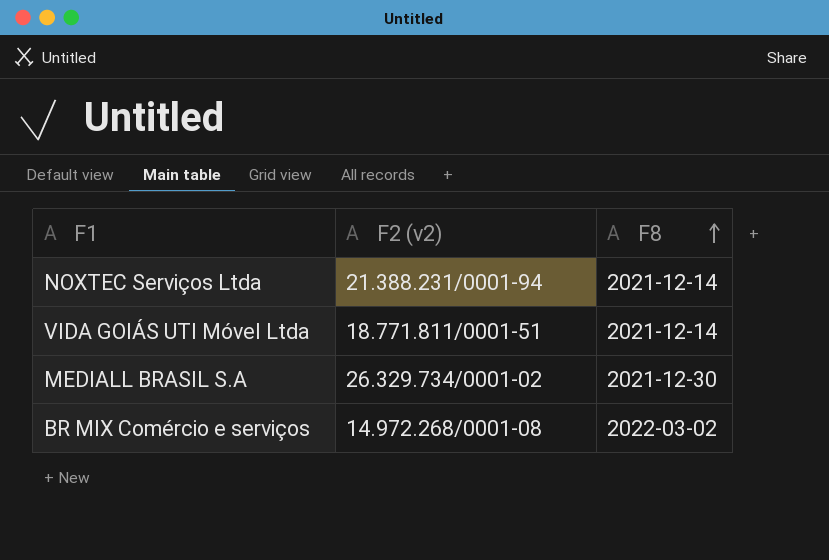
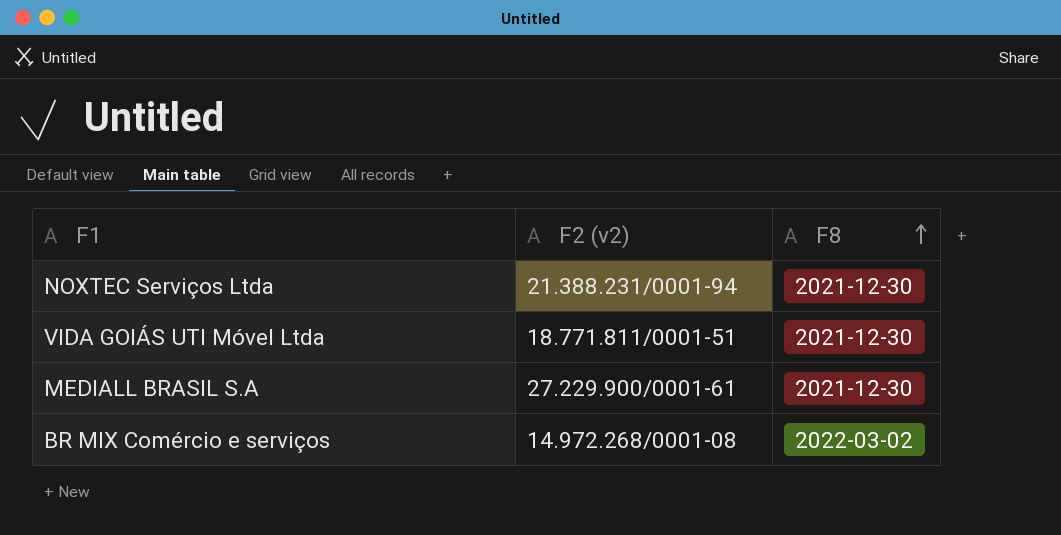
NOXTEC Serviços Ltda | F8: 2021-12-14 -> 2021-12-30
VIDA GOIÁS UTI Móvel Ltda | F8: 2021-12-14 -> 2021-12-30
MEDIALL BRASIL S.A | F2 (v2): 26.329.734/0001-02 -> 27.229.900/0001-61

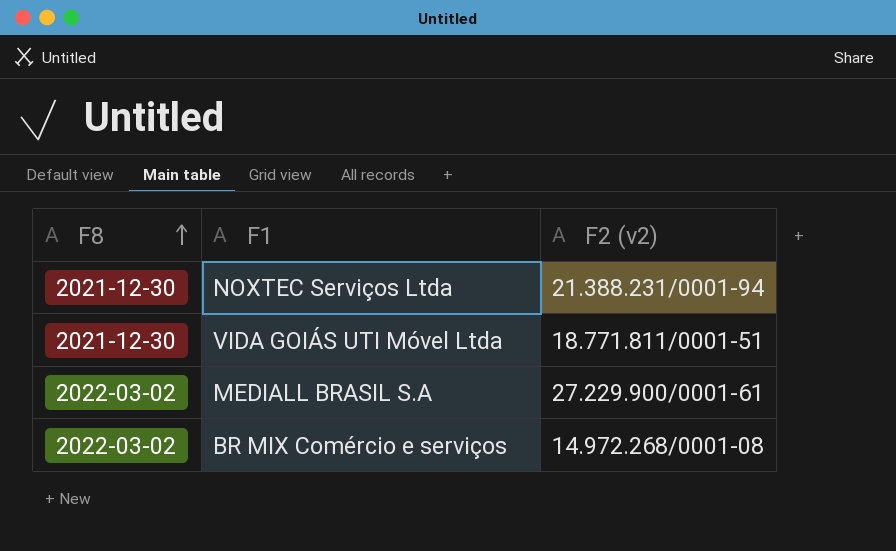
column F8 | position: 3 -> 1
MEDIALL BRASIL S.A | F8: 2021-12-30 -> 2022-03-02

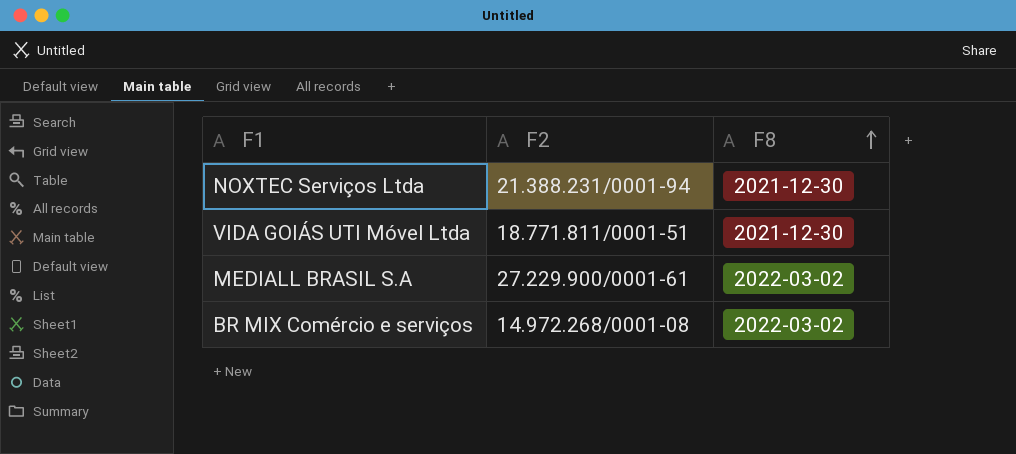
column name: F2 (v2) -> F2
column F8 | position: 1 -> 3

